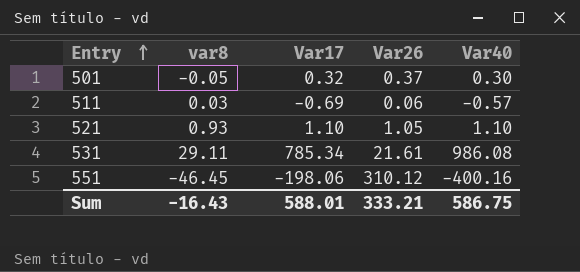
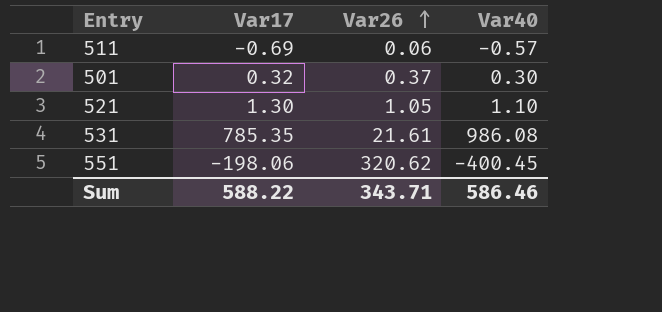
row order: Entry ascending -> Var26 ascending
column var8 | position: 2 -> none
521 | Var17: 1.10 -> 1.30
531 | Var17: 785.34 -> 785.35
551 | Var26: 310.12 -> 320.62
551 | Var40: -400.16 -> -400.45
Sum | Var17: 588.01 -> 588.22
Sum | Var26: 333.21 -> 343.71
Sum | Var40: 586.75 -> 586.46

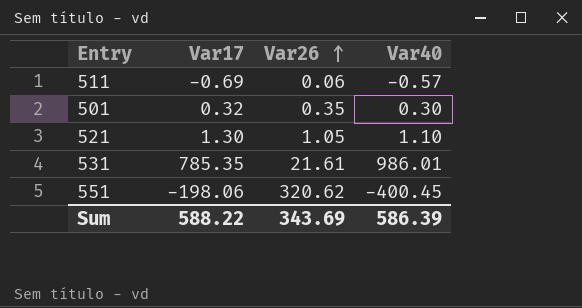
501 | Var26: 0.37 -> 0.35
531 | Var40: 986.08 -> 986.01
Sum | Var26: 343.71 -> 343.69
Sum | Var40: 586.46 -> 586.39

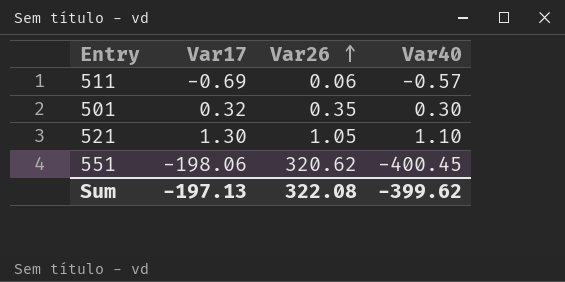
row 531: 785.35 | 21.61 | 986.01 -> none
Sum | Var17: 588.22 -> -197.13
Sum | Var26: 343.69 -> 322.08
Sum | Var40: 586.39 -> -399.62

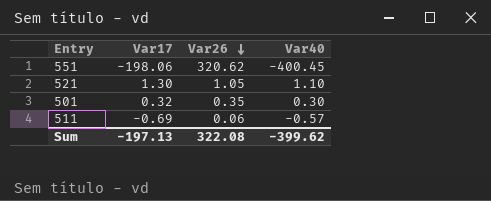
row order: Var26 ascending -> Var26 descending

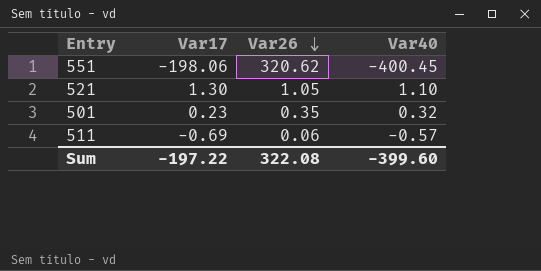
501 | Var17: 0.32 -> 0.23
501 | Var40: 0.30 -> 0.32
Sum | Var17: -197.13 -> -197.22
Sum | Var40: -399.62 -> -399.60

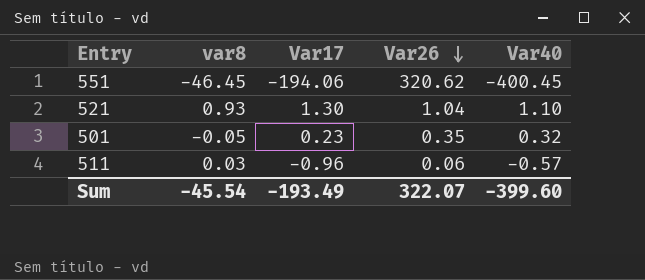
column var8 | position: none -> 2
551 | Var17: -198.06 -> -194.06
521 | Var26: 1.05 -> 1.04
511 | Var17: -0.69 -> -0.96
Sum | Var17: -197.22 -> -193.49
Sum | Var26: 322.08 -> 322.07

